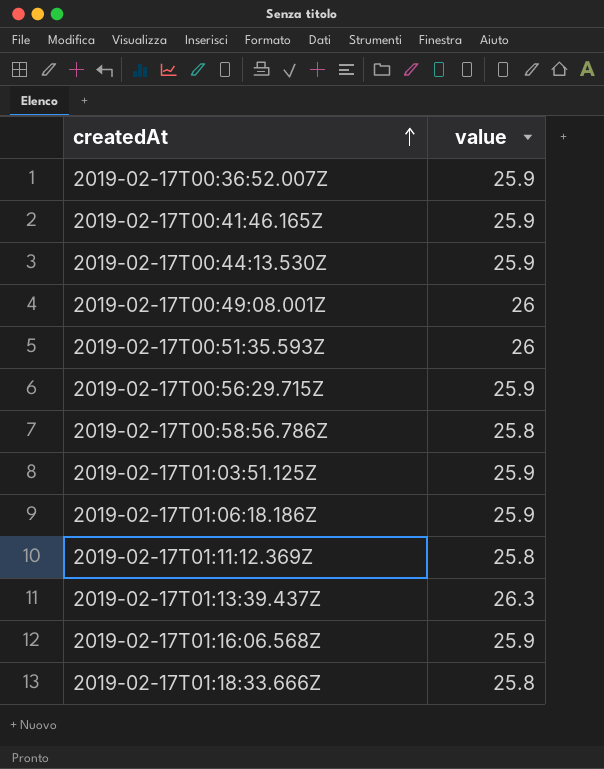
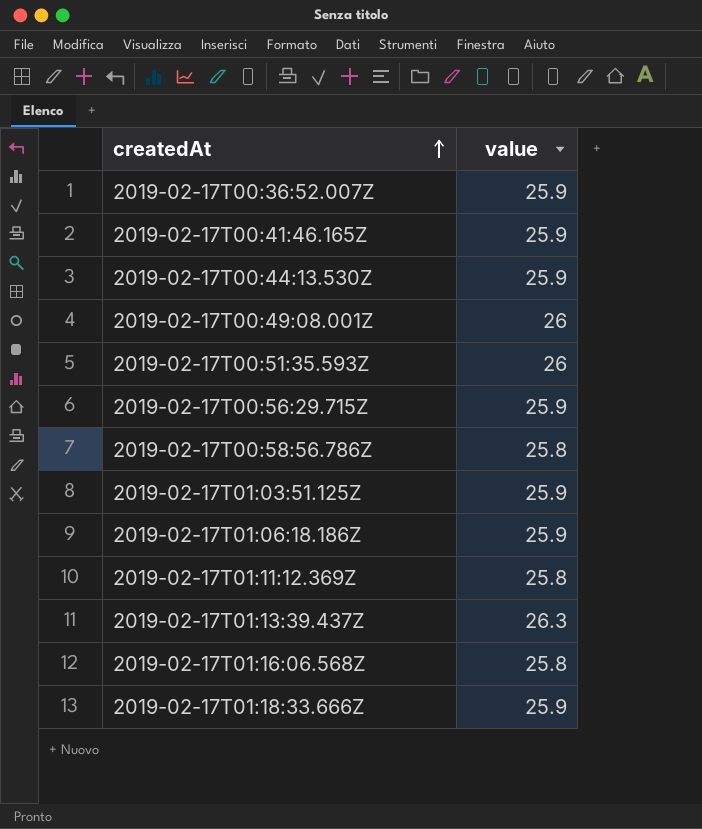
2019-02-17T01:16:06.568Z | value: 25.9 -> 25.8
2019-02-17T01:18:33.666Z | value: 25.8 -> 25.9

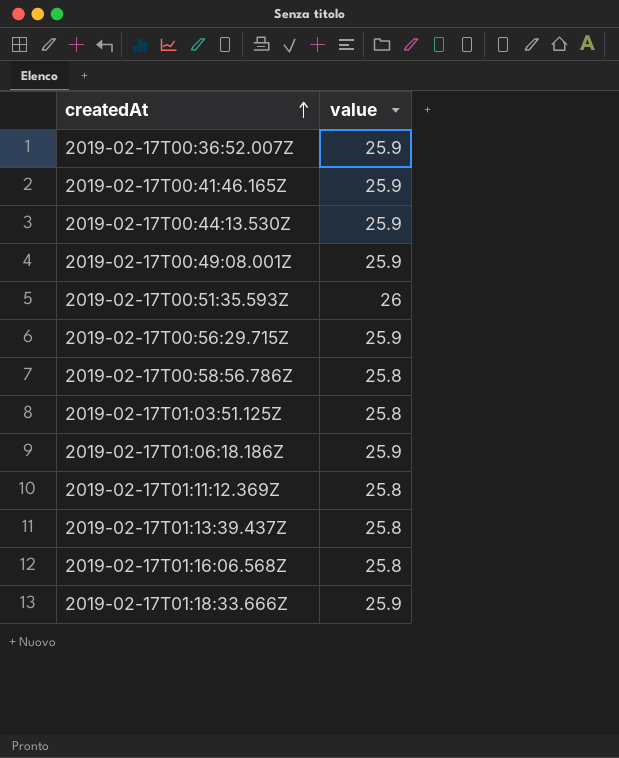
2019-02-17T00:49:08.001Z | value: 26 -> 25.9
2019-02-17T01:03:51.125Z | value: 25.9 -> 25.8
2019-02-17T01:13:39.437Z | value: 26.3 -> 25.8

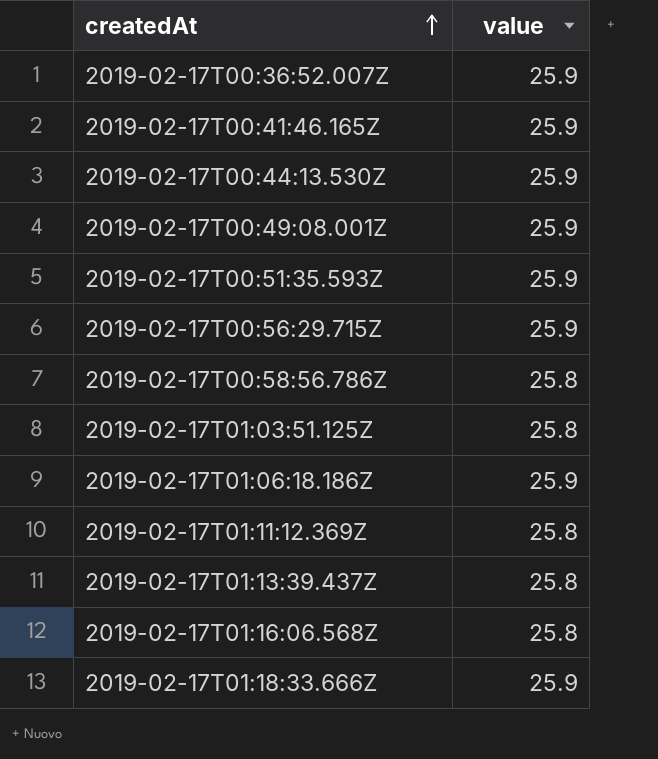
2019-02-17T00:51:35.593Z | value: 26 -> 25.9

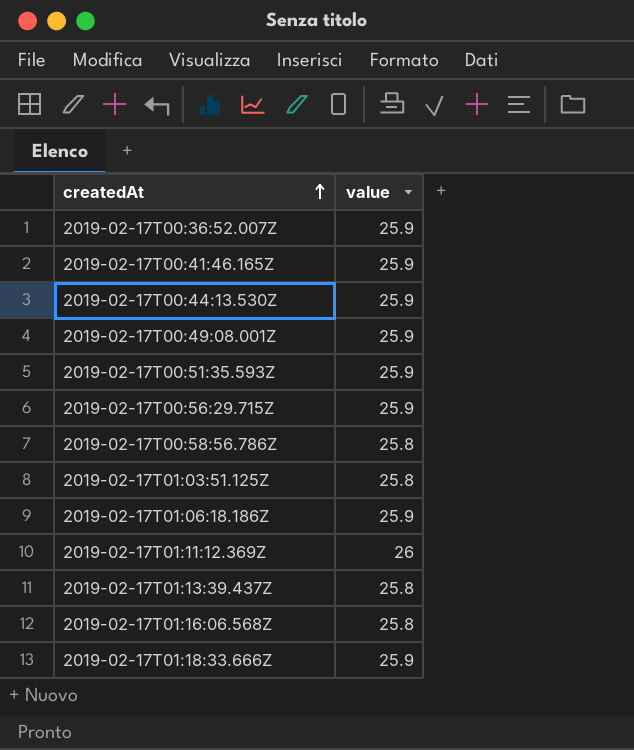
2019-02-17T01:11:12.369Z | value: 25.8 -> 26

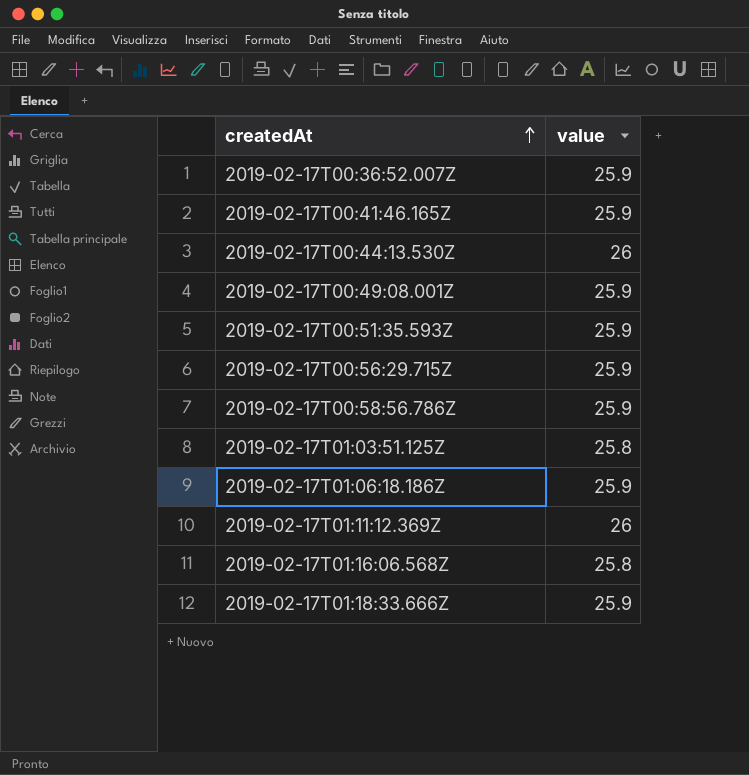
row 2019-02-17T01:13:39.437Z: 25.8 -> none
2019-02-17T00:44:13.530Z | value: 25.9 -> 26
2019-02-17T00:58:56.786Z | value: 25.8 -> 25.9

